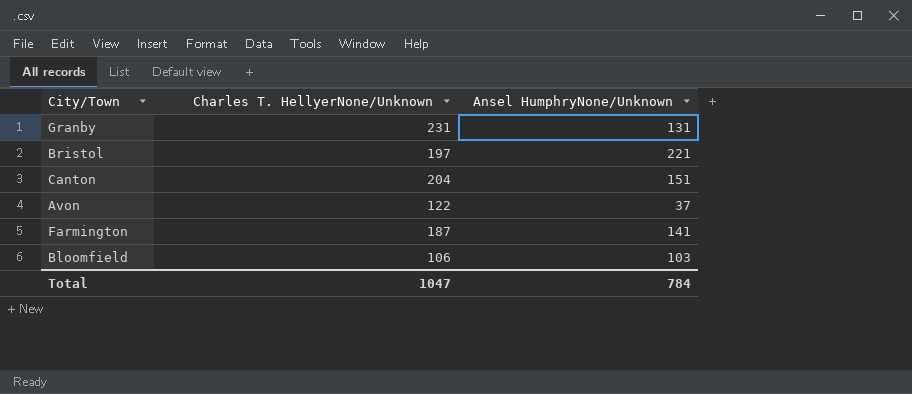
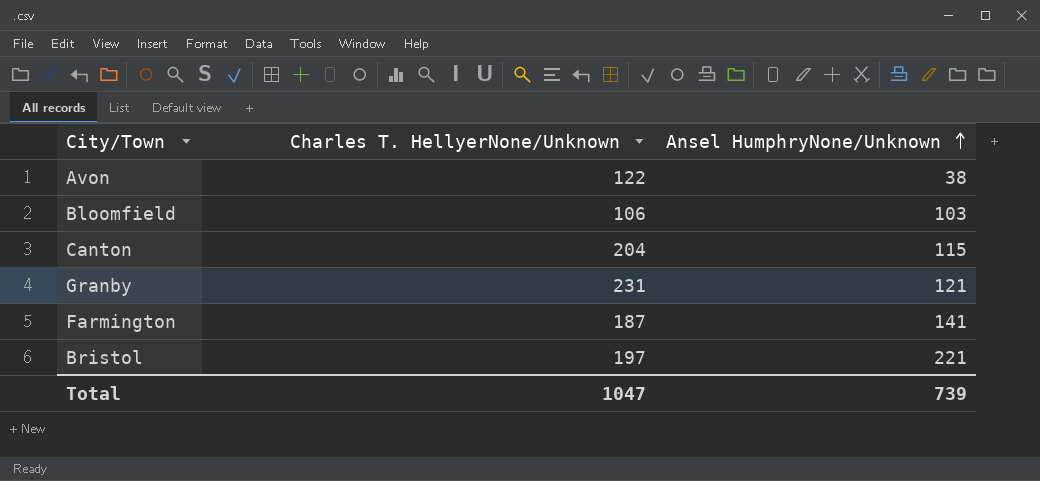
row order: none -> Ansel HumphryNone/Unknown ascending
Avon | Ansel HumphryNone/Unknown: 37 -> 38
Canton | Ansel HumphryNone/Unknown: 151 -> 115
Granby | Ansel HumphryNone/Unknown: 131 -> 121
Total | Ansel HumphryNone/Unknown: 784 -> 739

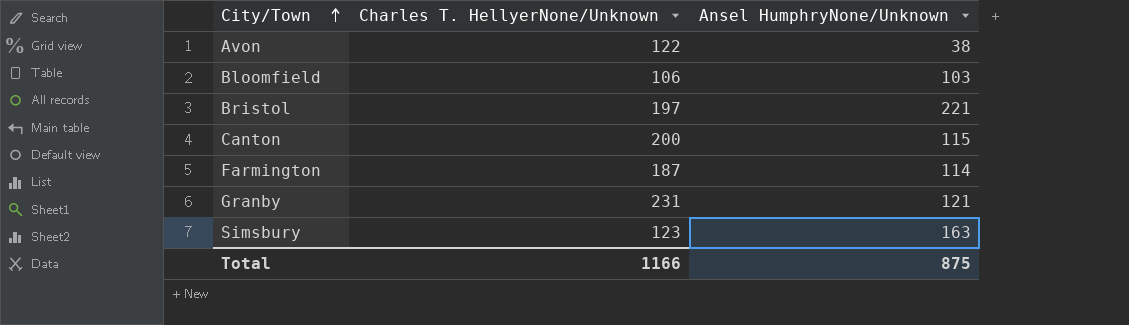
row order: Ansel HumphryNone/Unknown ascending -> City/Town ascending
Canton | Charles T. HellyerNone/Unknown: 204 -> 200
Farmington | Ansel HumphryNone/Unknown: 141 -> 114
row Simsbury: none -> 123 | 163
Total | Charles T. HellyerNone/Unknown: 1047 -> 1166
Total | Ansel HumphryNone/Unknown: 739 -> 875

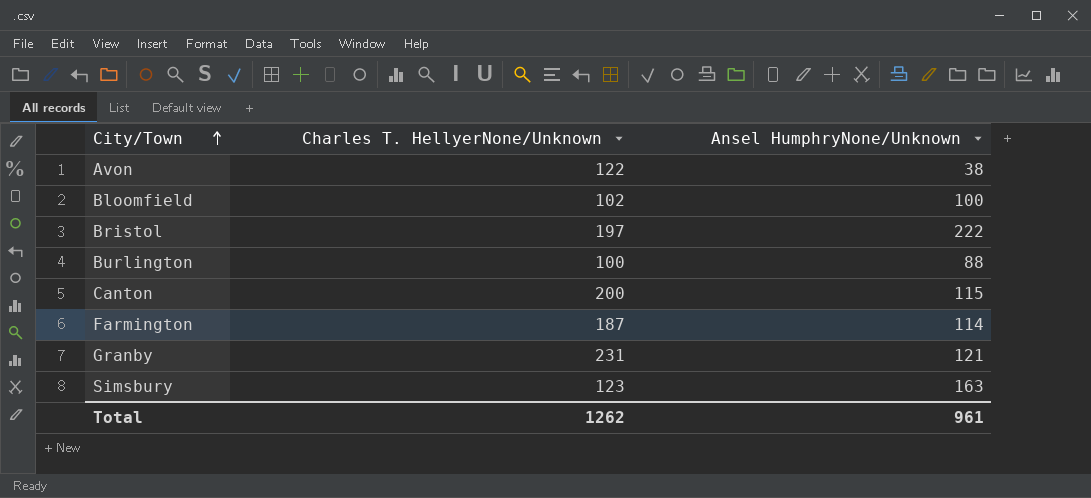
Bloomfield | Charles T. HellyerNone/Unknown: 106 -> 102
Bloomfield | Ansel HumphryNone/Unknown: 103 -> 100
Bristol | Ansel HumphryNone/Unknown: 221 -> 222
row Burlington: none -> 100 | 88
Total | Charles T. HellyerNone/Unknown: 1166 -> 1262
Total | Ansel HumphryNone/Unknown: 875 -> 961

